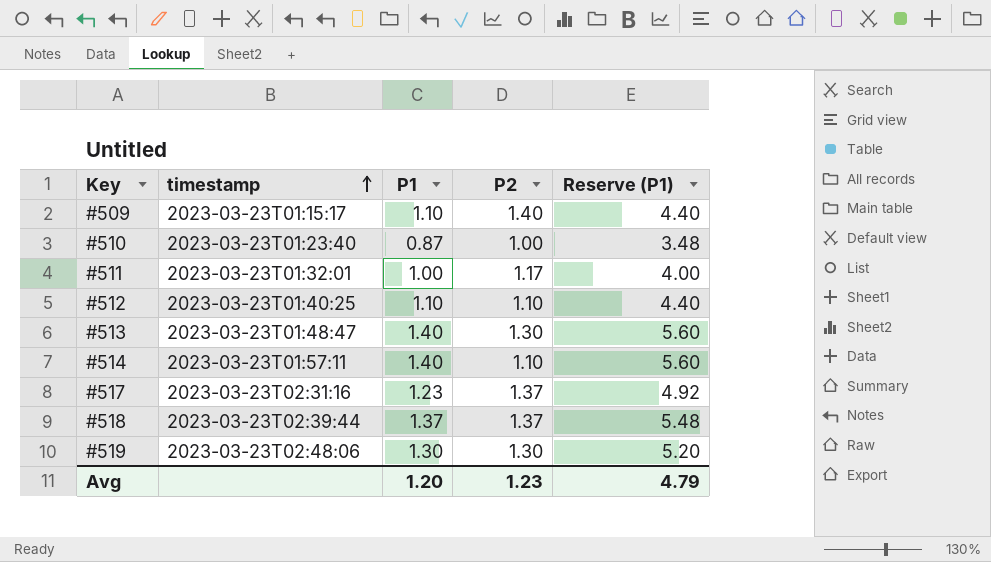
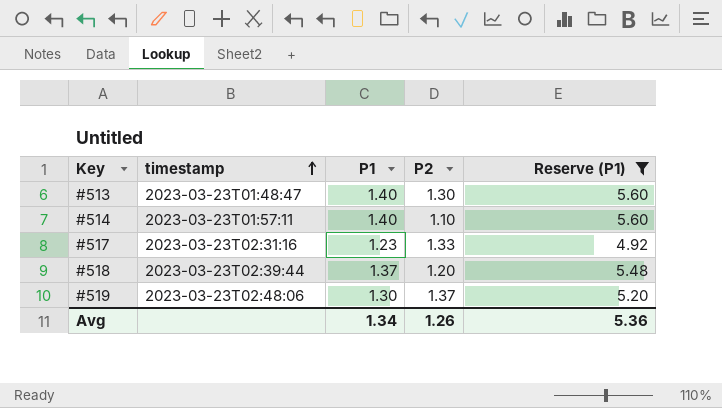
filter: none -> Reserve (P1) >= 4.92
#517 | P2: 1.37 -> 1.33
#518 | P2: 1.37 -> 1.20
#519 | P2: 1.30 -> 1.37
Avg | P1: 1.20 -> 1.34
Avg | P2: 1.23 -> 1.26
Avg | Reserve (P1): 4.79 -> 5.36

